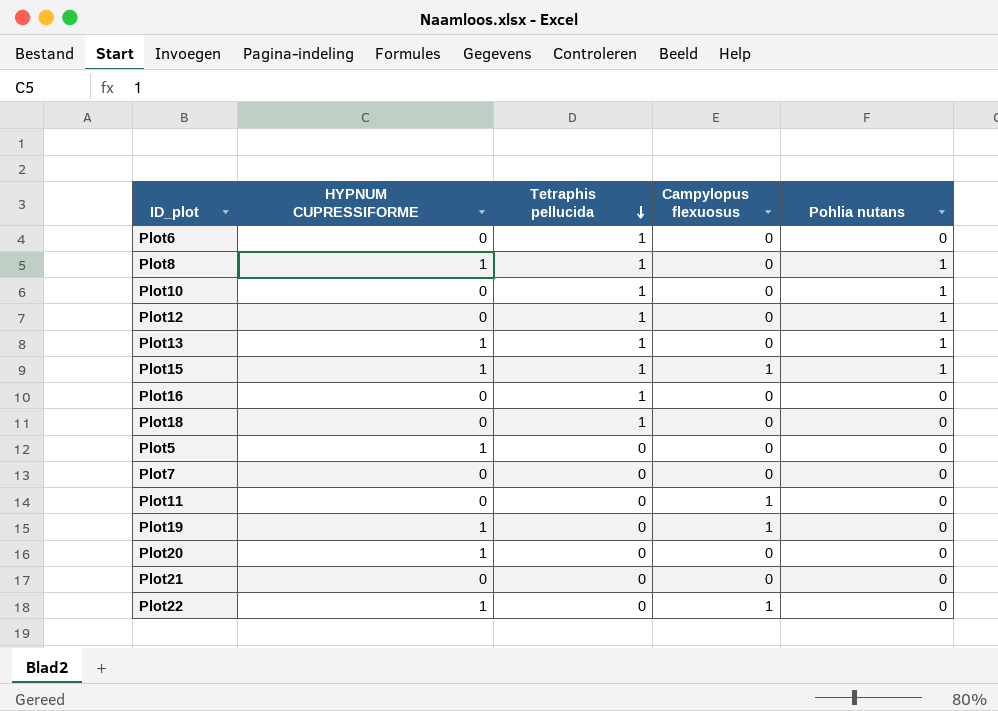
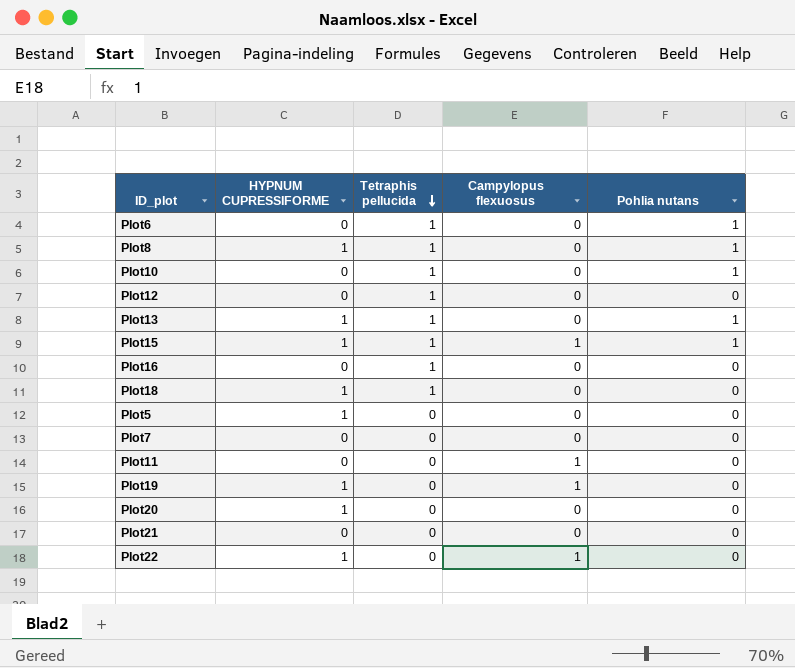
Plot6 | Pohlia nutans: 0 -> 1
Plot12 | Pohlia nutans: 1 -> 0
Plot18 | HYPNUM CUPRESSIFORME: 0 -> 1

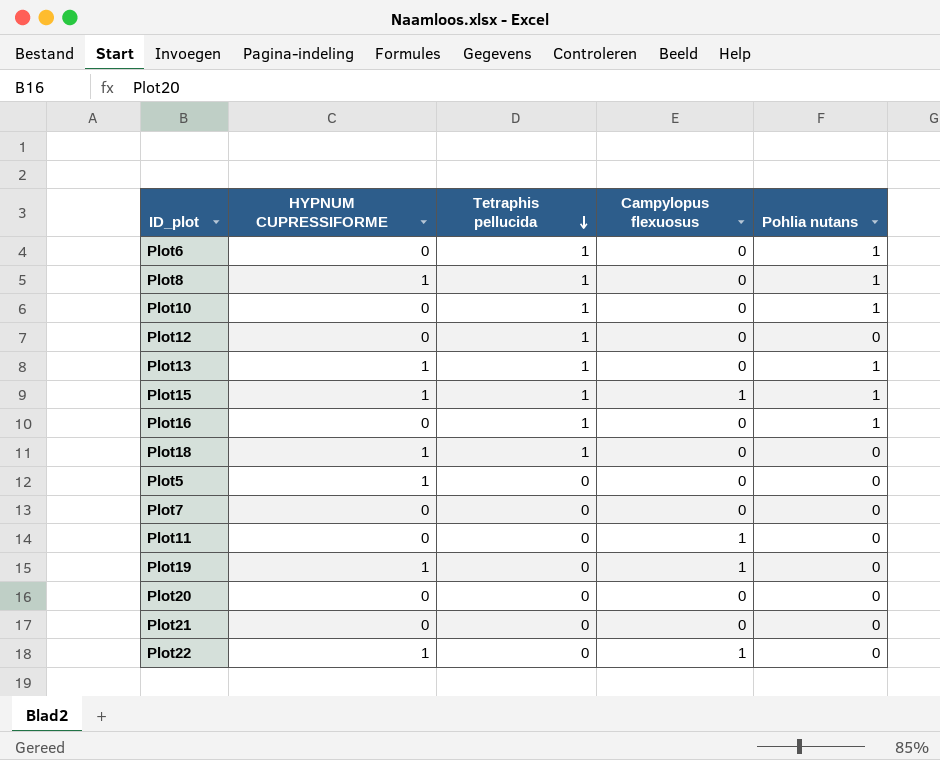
Plot16 | Pohlia nutans: 0 -> 1
Plot20 | HYPNUM CUPRESSIFORME: 1 -> 0

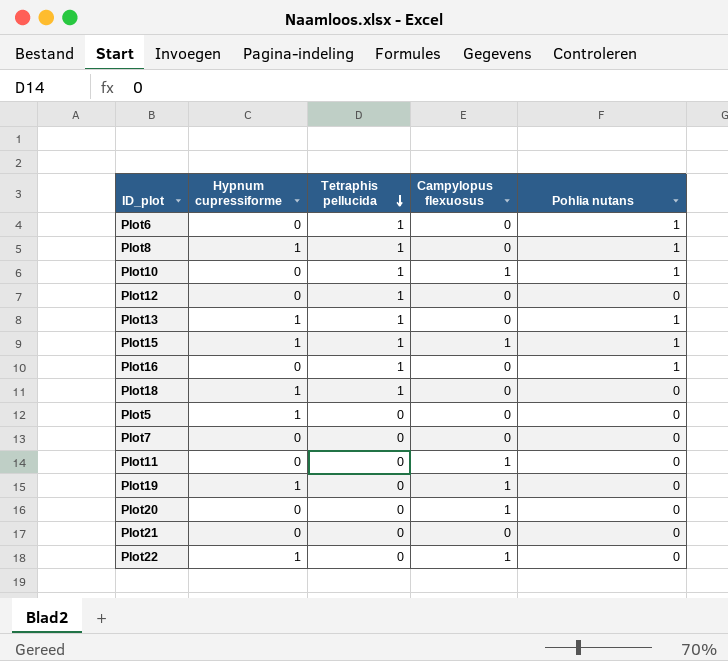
column name: HYPNUM CUPRESSIFORME -> Hypnum cupressiforme
Plot10 | Campylopus flexuosus: 0 -> 1
Plot20 | Campylopus flexuosus: 0 -> 1

